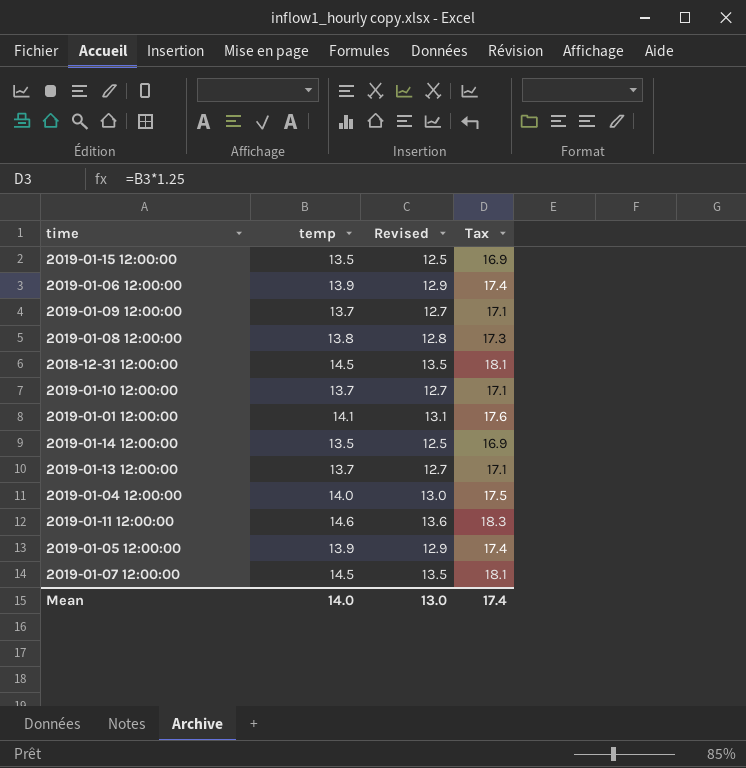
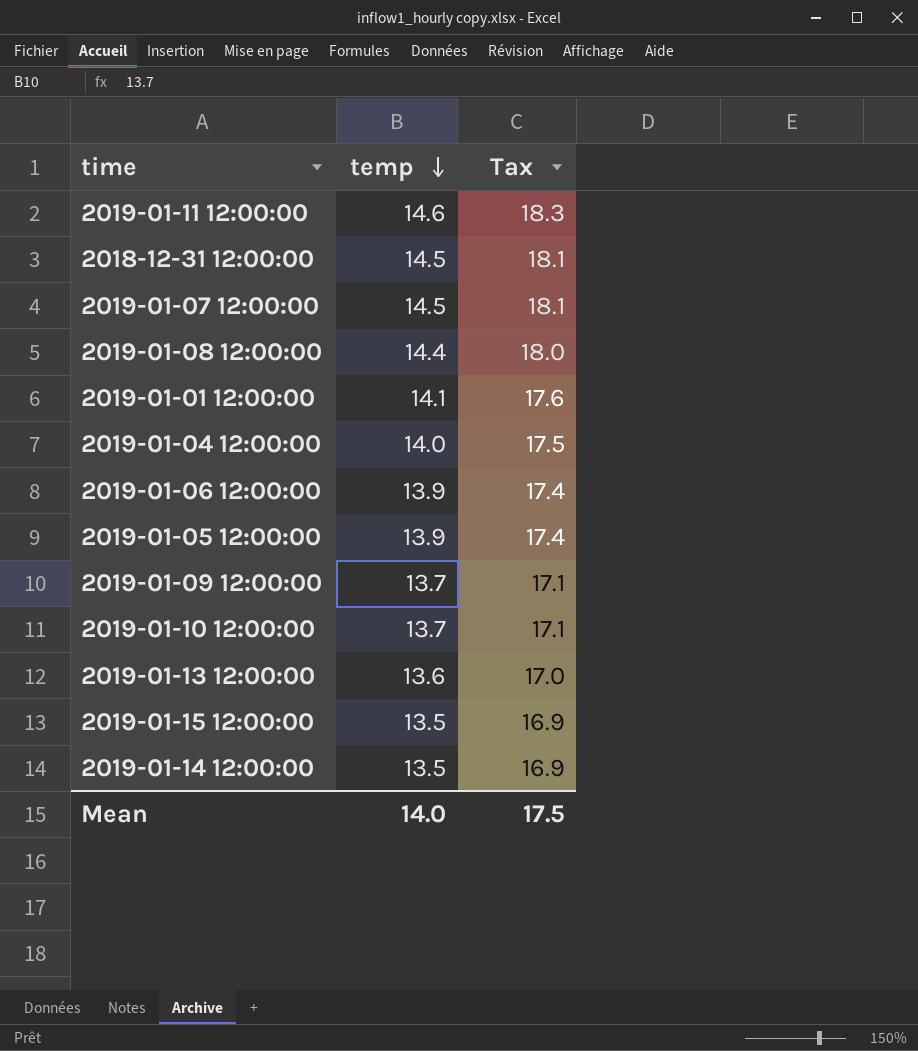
row order: none -> temp descending
column Revised | formula: [temp] - 1 -> none
2019-01-08 12:00:00 | temp: 13.8 -> 14.4
2019-01-08 12:00:00 | Tax: 17.3 -> 18.0
2019-01-13 12:00:00 | temp: 13.7 -> 13.6
2019-01-13 12:00:00 | Tax: 17.1 -> 17.0
Mean | Tax: 17.4 -> 17.5

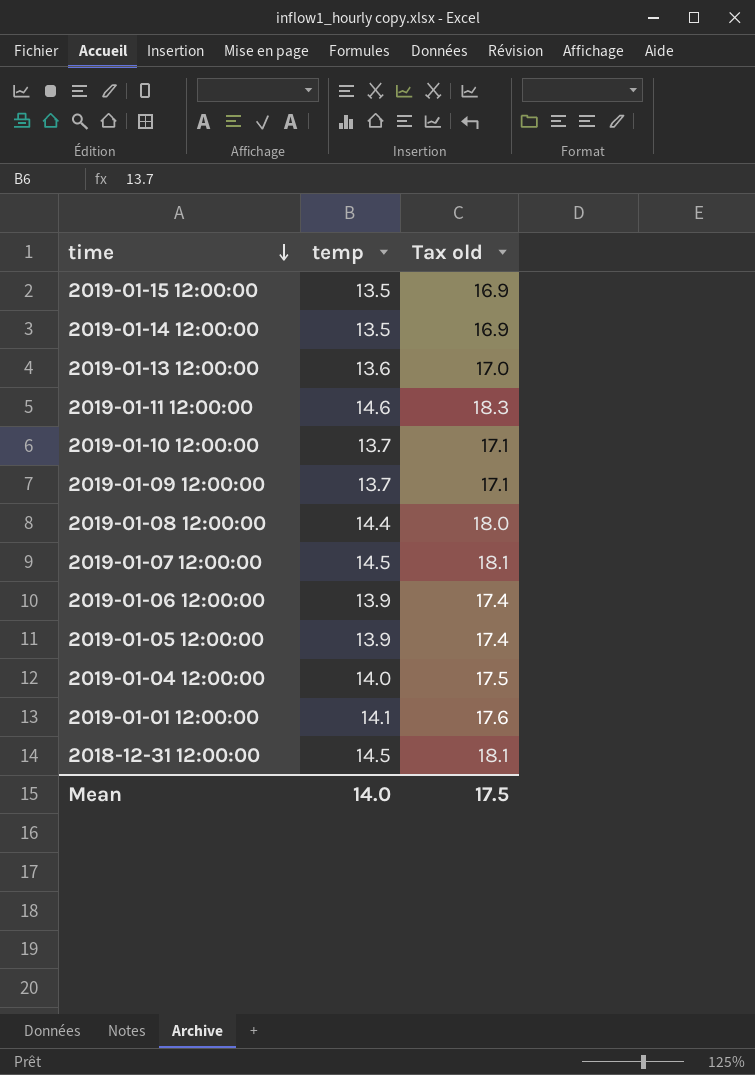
row order: temp descending -> time descending
column name: Tax -> Tax old

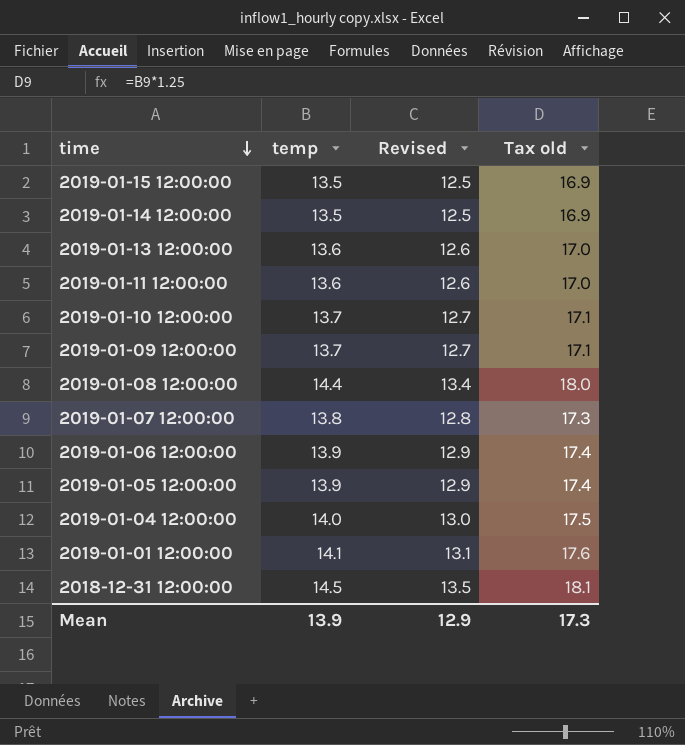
column Revised | formula: none -> [temp] - 1
2019-01-11 12:00:00 | temp: 14.6 -> 13.6
2019-01-11 12:00:00 | Tax old: 18.3 -> 17.0
2019-01-07 12:00:00 | temp: 14.5 -> 13.8
2019-01-07 12:00:00 | Tax old: 18.1 -> 17.3
Mean | temp: 14.0 -> 13.9
Mean | Tax old: 17.5 -> 17.3

